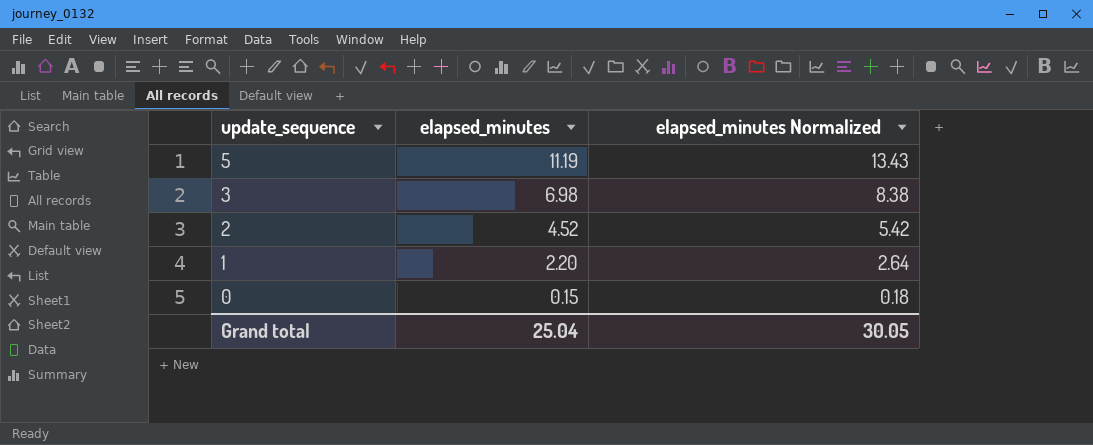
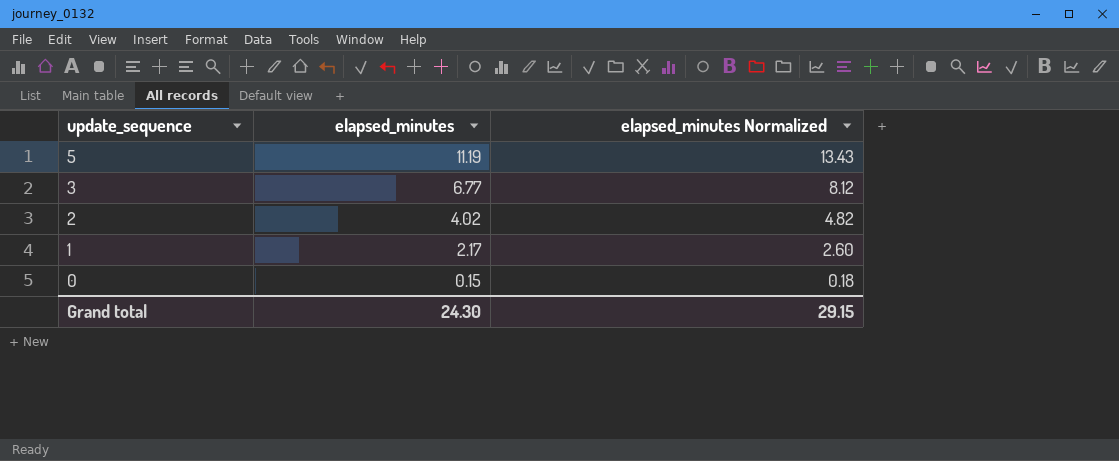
3 | elapsed_minutes: 6.98 -> 6.77
3 | elapsed_minutes Normalized: 8.38 -> 8.12
2 | elapsed_minutes: 4.52 -> 4.02
2 | elapsed_minutes Normalized: 5.42 -> 4.82
1 | elapsed_minutes: 2.20 -> 2.17
1 | elapsed_minutes Normalized: 2.64 -> 2.60
Grand total | elapsed_minutes: 25.04 -> 24.30
Grand total | elapsed_minutes Normalized: 30.05 -> 29.15

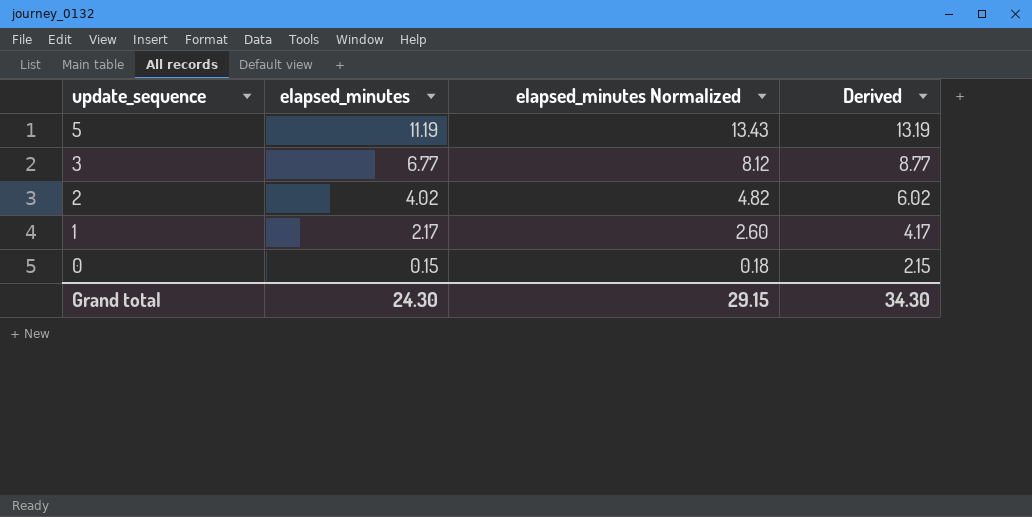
column Derived | formula: none -> [elapsed_minutes] + 2

